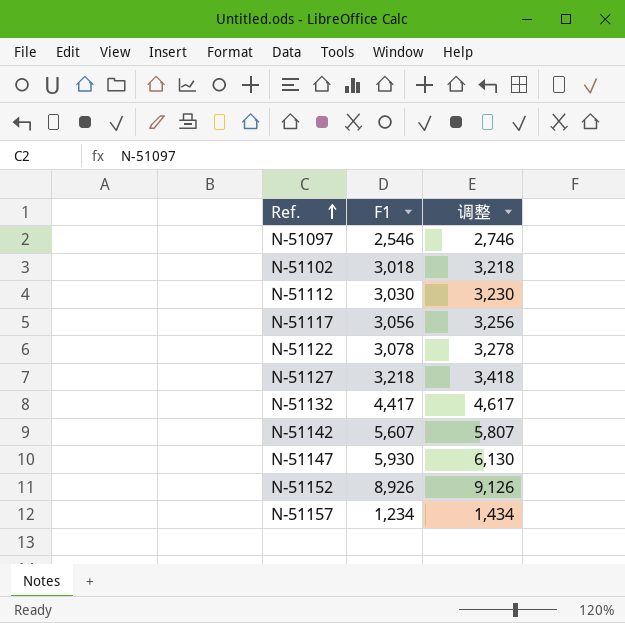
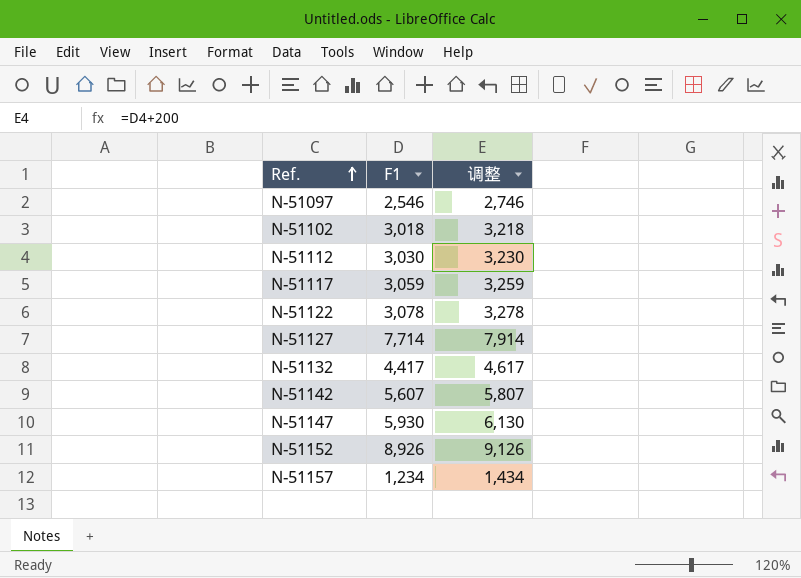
N-51117 | F1: 3,056 -> 3,059
N-51117 | 调整: 3,256 -> 3,259
N-51127 | F1: 3,218 -> 7,714
N-51127 | 调整: 3,418 -> 7,914

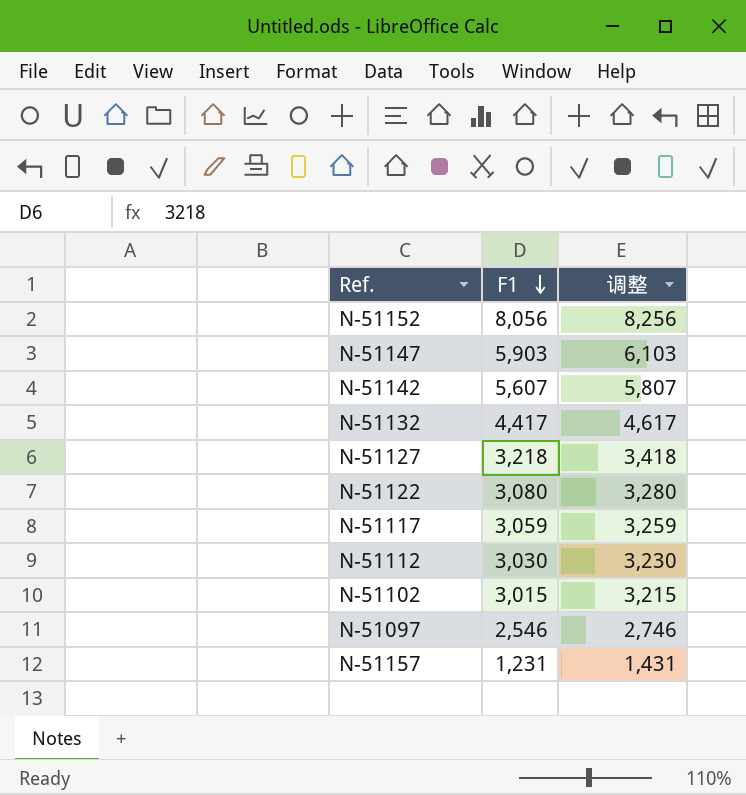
row order: Ref. ascending -> F1 descending
N-51152 | F1: 8,926 -> 8,056
N-51152 | 调整: 9,126 -> 8,256
N-51147 | F1: 5,930 -> 5,903
N-51147 | 调整: 6,130 -> 6,103
N-51127 | F1: 7,714 -> 3,218
N-51127 | 调整: 7,914 -> 3,418
N-51122 | F1: 3,078 -> 3,080
N-51122 | 调整: 3,278 -> 3,280
N-51102 | F1: 3,018 -> 3,015
N-51102 | 调整: 3,218 -> 3,215
N-51157 | F1: 1,234 -> 1,231
N-51157 | 调整: 1,434 -> 1,431

